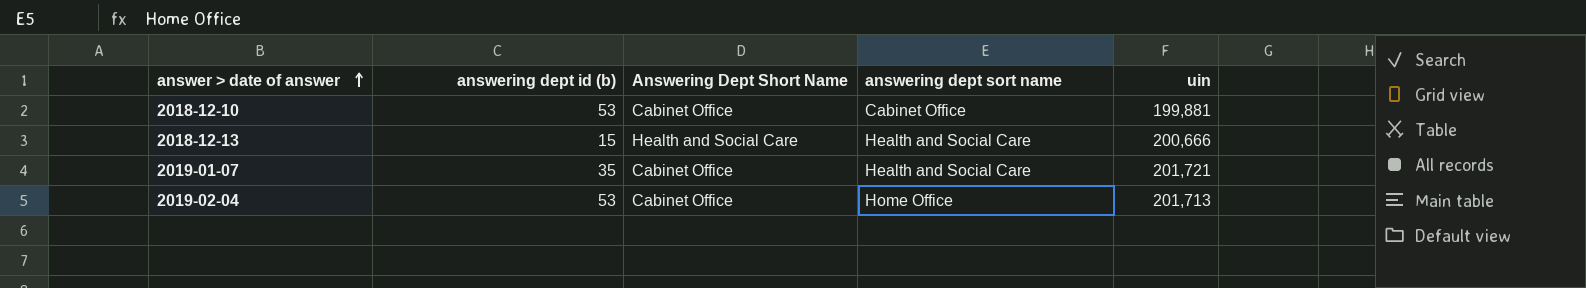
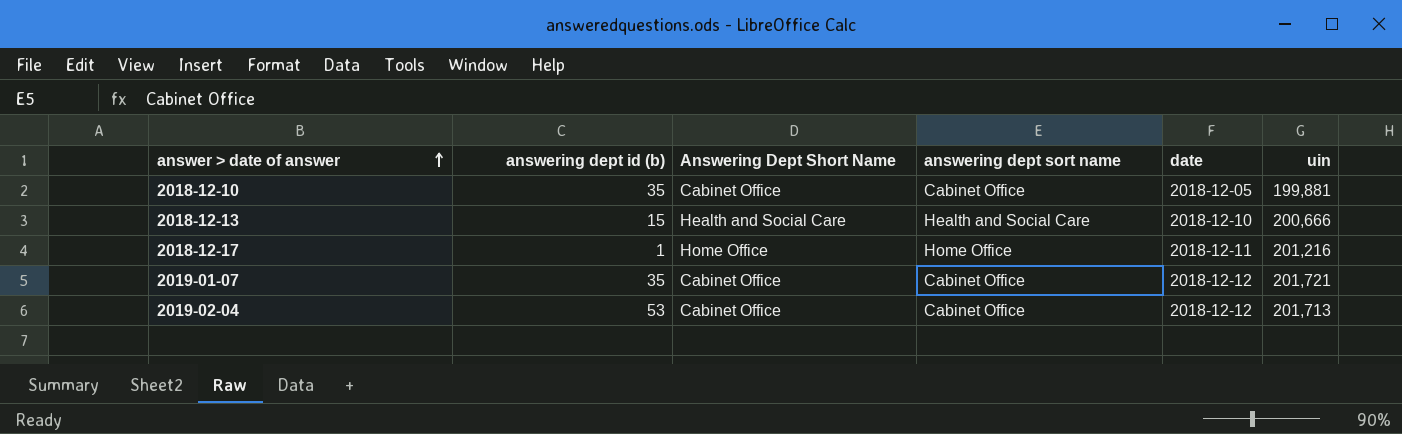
column date | position: none -> 5
2018-12-10 | answering dept id (b): 53 -> 35
row 2018-12-17: none -> 1 | Home Office | Home Office | 2018-12-11 | 201,216
2019-01-07 | answering dept sort name: Health and Social Care -> Cabinet Office
2019-02-04 | answering dept sort name: Home Office -> Cabinet Office

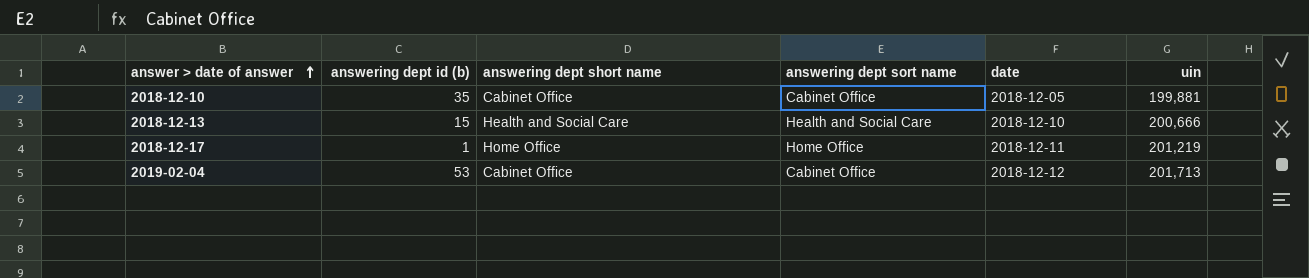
column name: Answering Dept Short Name -> answering dept short name
row 2019-01-07: 35 | Cabinet Office | Cabinet Office | 2018-12-12 | 201,721 -> none
2018-12-17 | uin: 201,216 -> 201,219

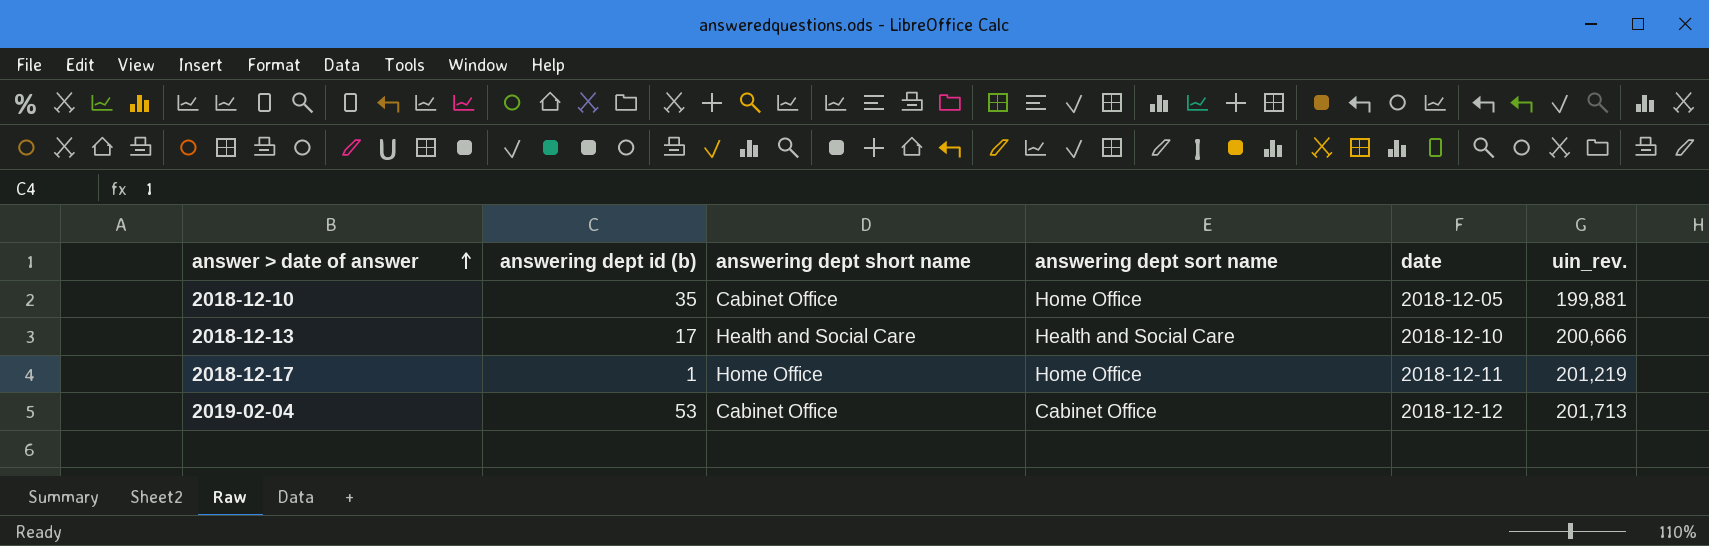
column name: uin -> uin_rev.
2018-12-10 | answering dept sort name: Cabinet Office -> Home Office
2018-12-13 | answering dept id (b): 15 -> 17

